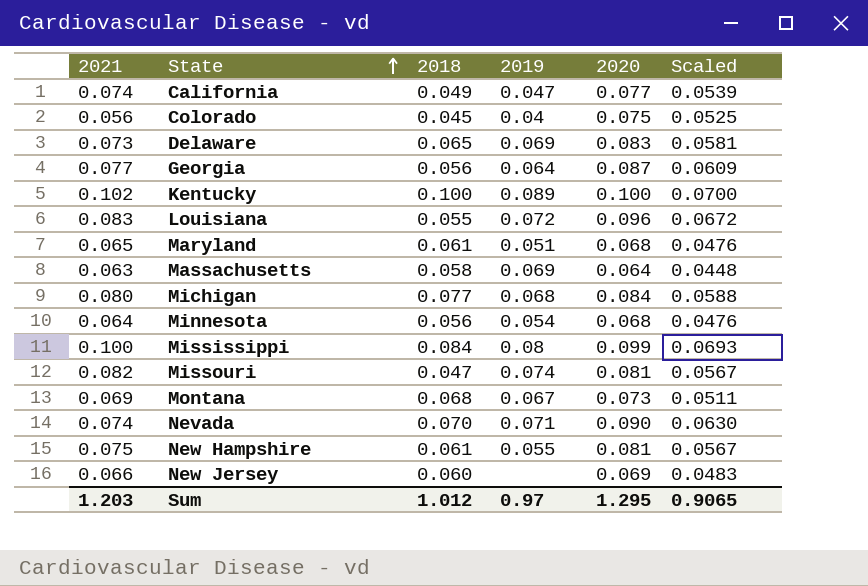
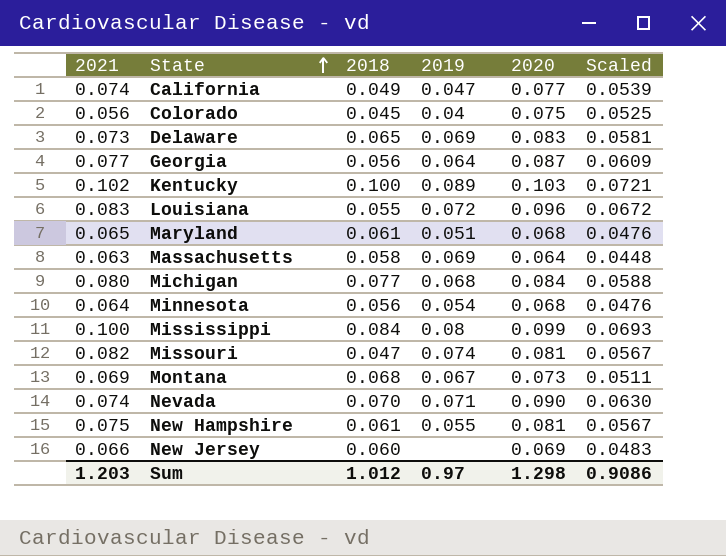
Kentucky | 2020: 0.100 -> 0.103
Kentucky | Scaled: 0.0700 -> 0.0721
Sum | 2020: 1.295 -> 1.298
Sum | Scaled: 0.9065 -> 0.9086

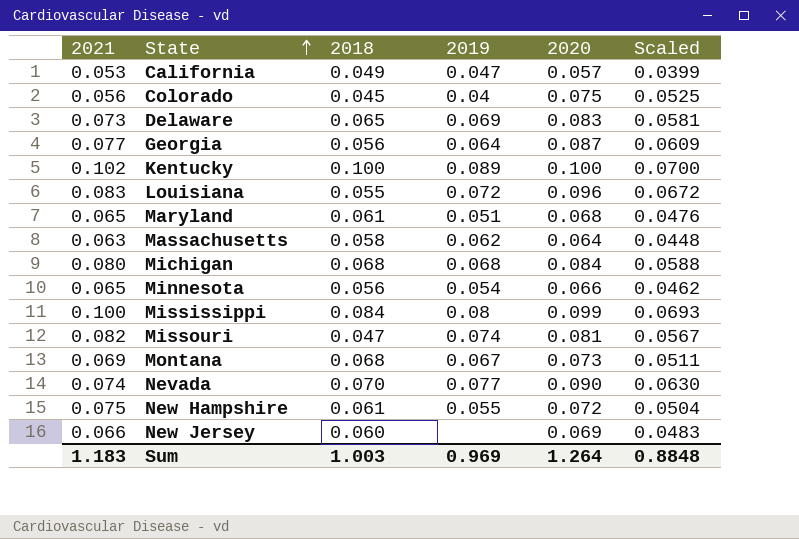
California | 2021: 0.074 -> 0.053
California | 2020: 0.077 -> 0.057
California | Scaled: 0.0539 -> 0.0399
Kentucky | 2020: 0.103 -> 0.100
Kentucky | Scaled: 0.0721 -> 0.0700
Massachusetts | 2019: 0.069 -> 0.062
Michigan | 2018: 0.077 -> 0.068
Minnesota | 2021: 0.064 -> 0.065
Minnesota | 2020: 0.068 -> 0.066
Minnesota | Scaled: 0.0476 -> 0.0462
Nevada | 2019: 0.071 -> 0.077
New Hampshire | 2020: 0.081 -> 0.072
New Hampshire | Scaled: 0.0567 -> 0.0504
Sum | 2021: 1.203 -> 1.183
Sum | 2018: 1.012 -> 1.003
Sum | 2019: 0.97 -> 0.969
Sum | 2020: 1.298 -> 1.264
Sum | Scaled: 0.9086 -> 0.8848

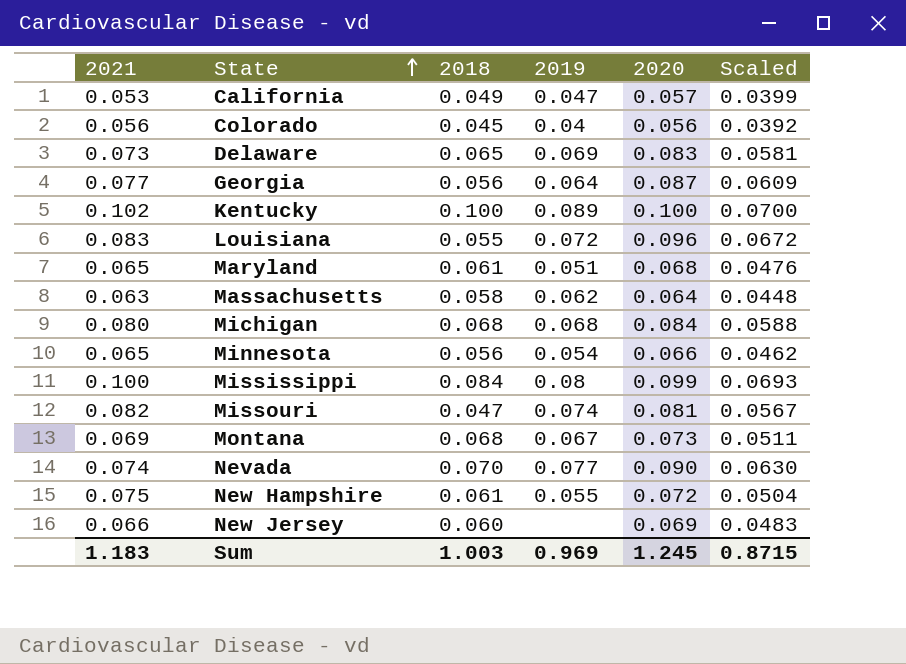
Colorado | 2020: 0.075 -> 0.056
Colorado | Scaled: 0.0525 -> 0.0392
Sum | 2020: 1.264 -> 1.245
Sum | Scaled: 0.8848 -> 0.8715

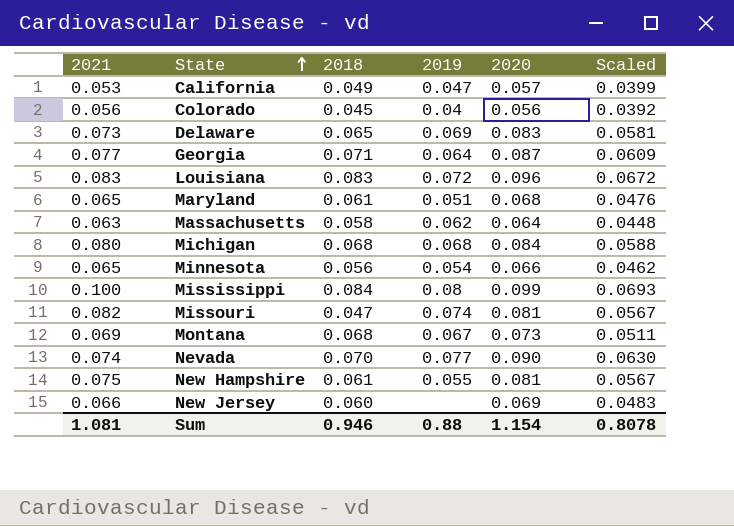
row Kentucky: 0.102 | 0.100 | 0.089 | 0.100 | 0.0700 -> none
Georgia | 2018: 0.056 -> 0.071
Louisiana | 2018: 0.055 -> 0.083
New Hampshire | 2020: 0.072 -> 0.081
New Hampshire | Scaled: 0.0504 -> 0.0567
Sum | 2021: 1.183 -> 1.081
Sum | 2018: 1.003 -> 0.946
Sum | 2019: 0.969 -> 0.88
Sum | 2020: 1.245 -> 1.154
Sum | Scaled: 0.8715 -> 0.8078

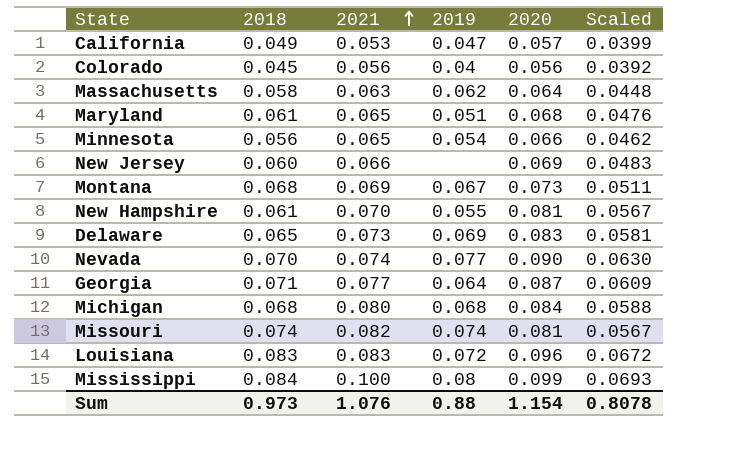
row order: State ascending -> 2021 ascending
column 2021 | position: 1 -> 3
New Hampshire | 2021: 0.075 -> 0.070
Missouri | 2018: 0.047 -> 0.074
Sum | 2018: 0.946 -> 0.973
Sum | 2021: 1.081 -> 1.076

